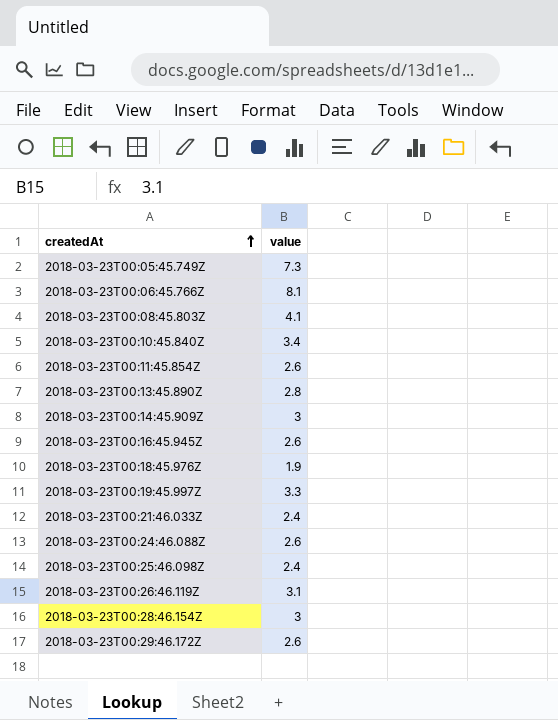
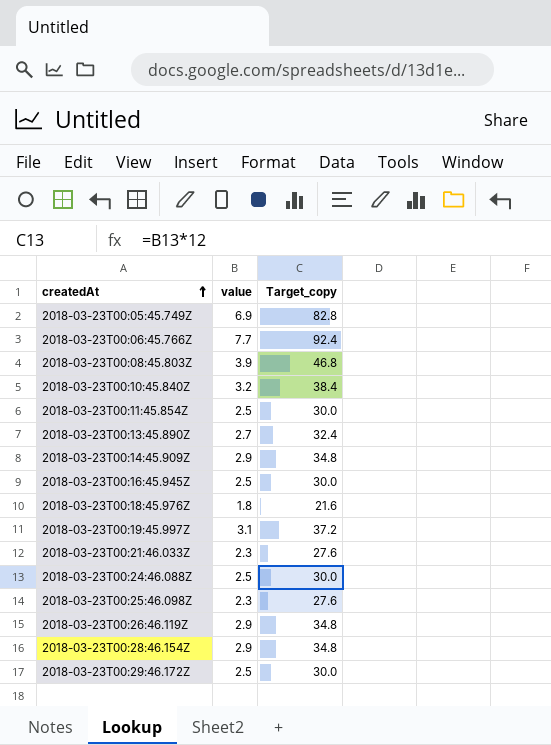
column Target_copy | formula: none -> [value] * 12
2018-03-23T00:05:45.749Z | value: 7.3 -> 6.9
2018-03-23T00:06:45.766Z | value: 8.1 -> 7.7
2018-03-23T00:08:45.803Z | value: 4.1 -> 3.9
2018-03-23T00:10:45.840Z | value: 3.4 -> 3.2
2018-03-23T00:11:45.854Z | value: 2.6 -> 2.5
2018-03-23T00:13:45.890Z | value: 2.8 -> 2.7
2018-03-23T00:14:45.909Z | value: 3 -> 2.9
2018-03-23T00:16:45.945Z | value: 2.6 -> 2.5
2018-03-23T00:18:45.976Z | value: 1.9 -> 1.8
2018-03-23T00:19:45.997Z | value: 3.3 -> 3.1
2018-03-23T00:21:46.033Z | value: 2.4 -> 2.3
2018-03-23T00:24:46.088Z | value: 2.6 -> 2.5
2018-03-23T00:25:46.098Z | value: 2.4 -> 2.3
2018-03-23T00:26:46.119Z | value: 3.1 -> 2.9
2018-03-23T00:28:46.154Z | value: 3 -> 2.9
2018-03-23T00:29:46.172Z | value: 2.6 -> 2.5

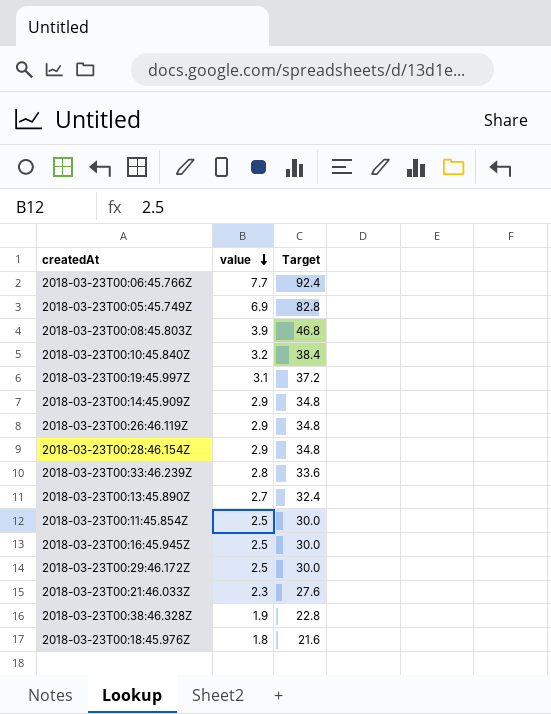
row order: createdAt ascending -> value descending
column name: Target_copy -> Target
row 2018-03-23T00:24:46.088Z: 2.5 | 30.0 -> none
row 2018-03-23T00:25:46.098Z: 2.3 | 27.6 -> none
row 2018-03-23T00:33:46.239Z: none -> 2.8 | 33.6
row 2018-03-23T00:38:46.328Z: none -> 1.9 | 22.8

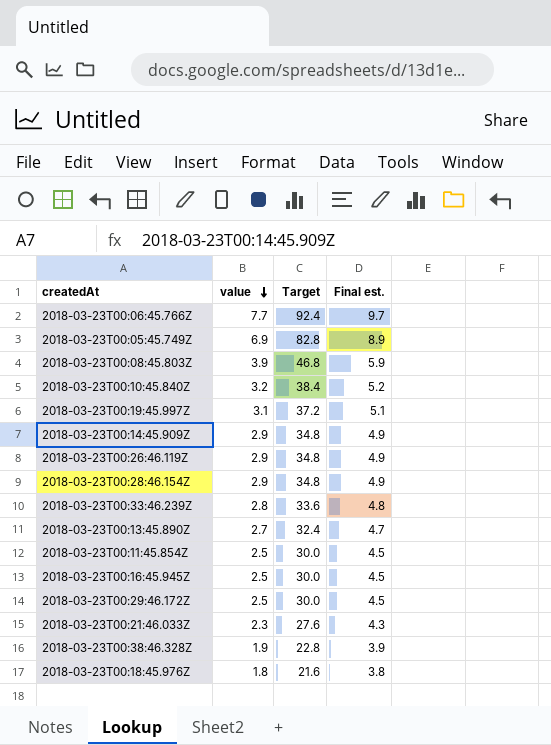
column Final est. | formula: none -> [value] + 2

